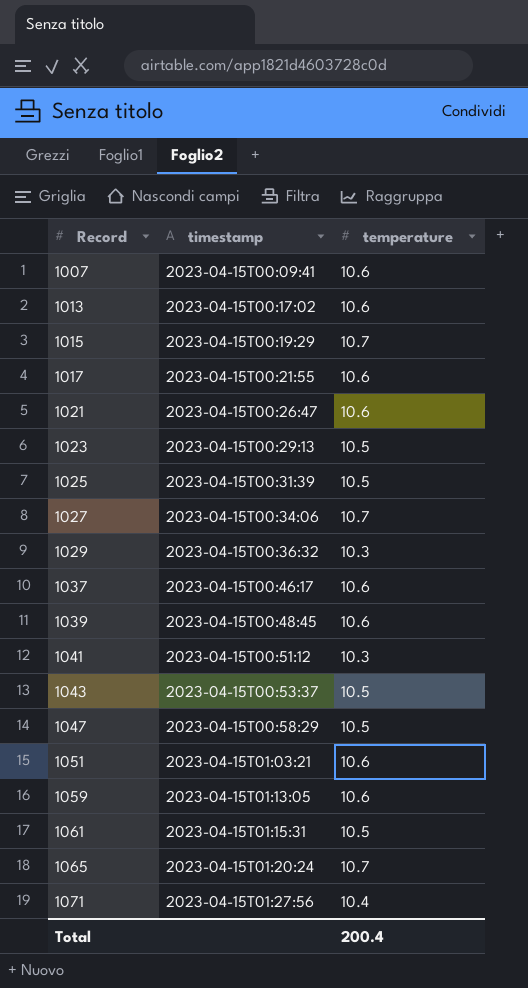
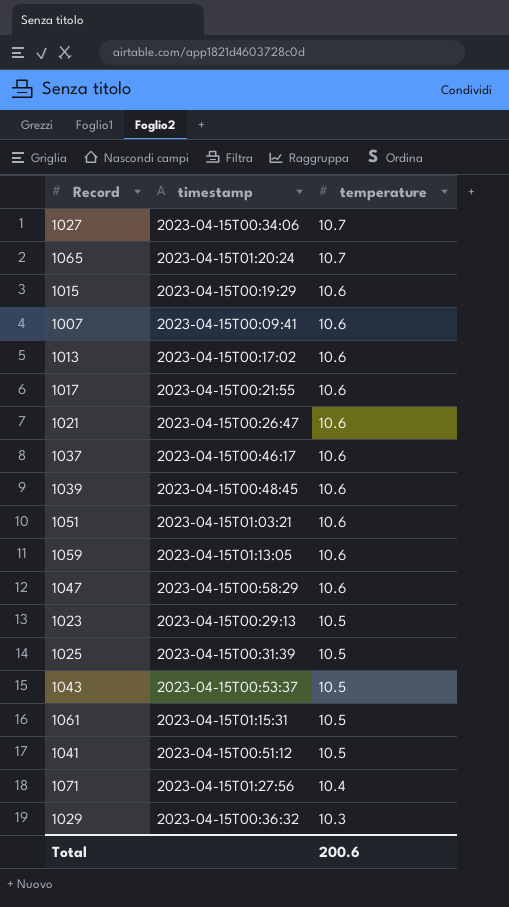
row order: Record ascending -> temperature descending
1015 | temperature: 10.7 -> 10.6
1047 | temperature: 10.5 -> 10.6
1041 | temperature: 10.3 -> 10.5
Total | temperature: 200.4 -> 200.6

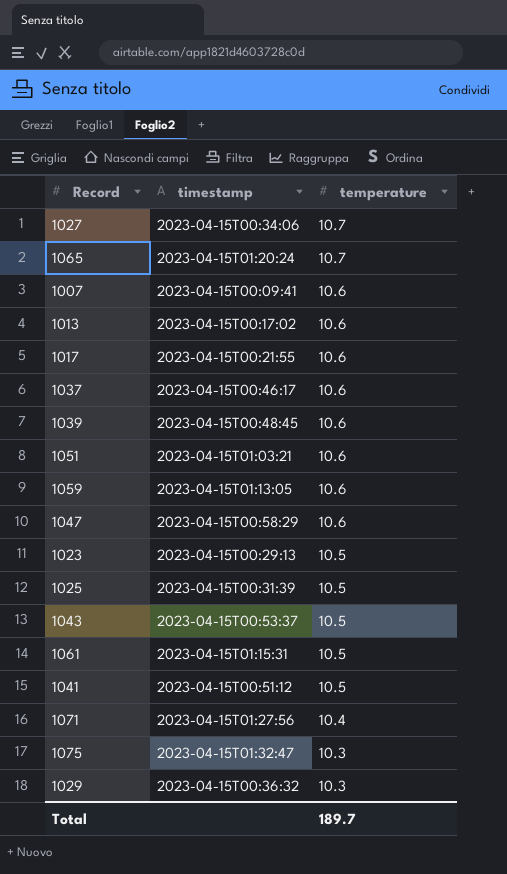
row 1015: 2023-04-15T00:19:29 | 10.6 -> none
row 1021: 2023-04-15T00:26:47 | 10.6 -> none
row 1075: none -> 2023-04-15T01:32:47 | 10.3
Total | temperature: 200.6 -> 189.7

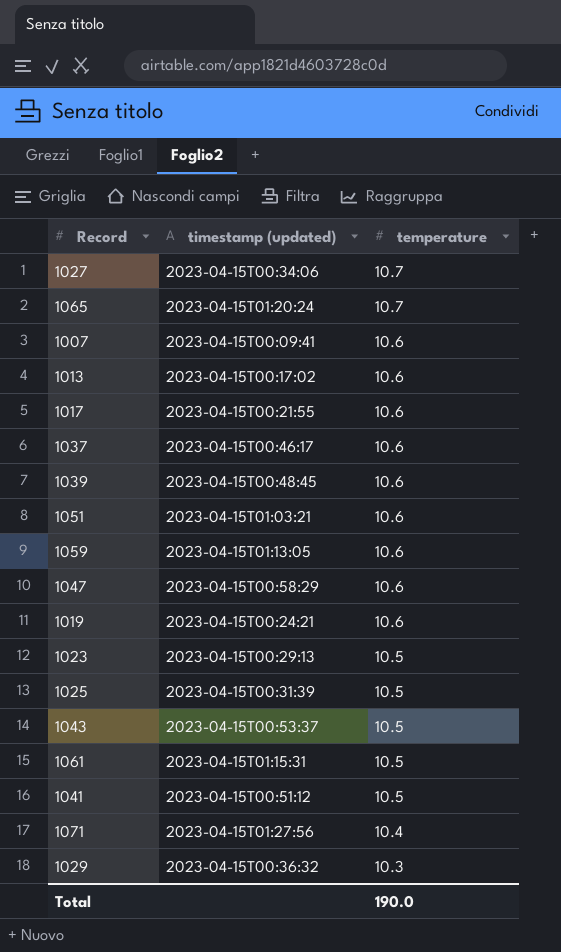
column name: timestamp -> timestamp (updated)
row 1075: 2023-04-15T01:32:47 | 10.3 -> none
row 1019: none -> 2023-04-15T00:24:21 | 10.6
Total | temperature: 189.7 -> 190.0

